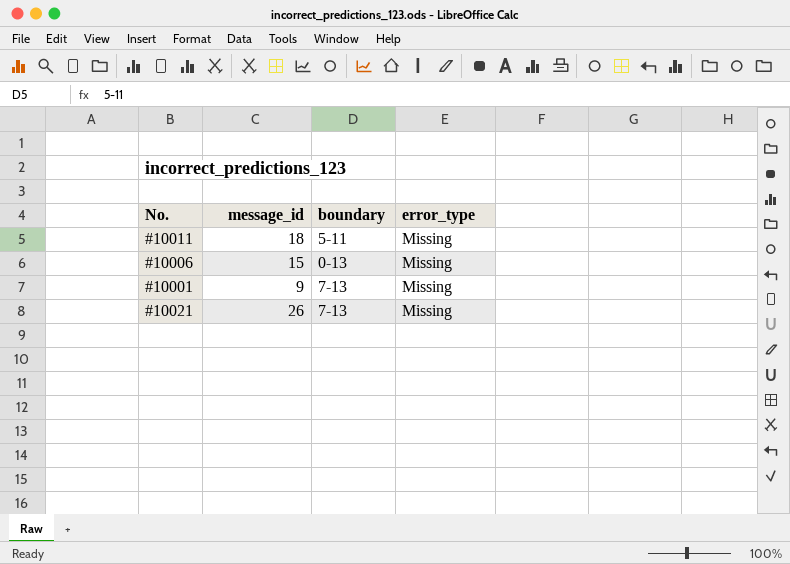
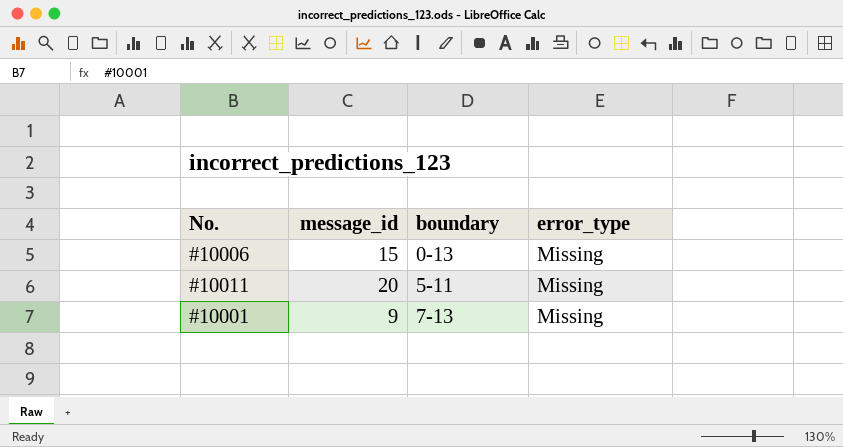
row order: none -> boundary ascending
row #10021: 26 | 7-13 | Missing -> none
#10011 | message_id: 18 -> 20

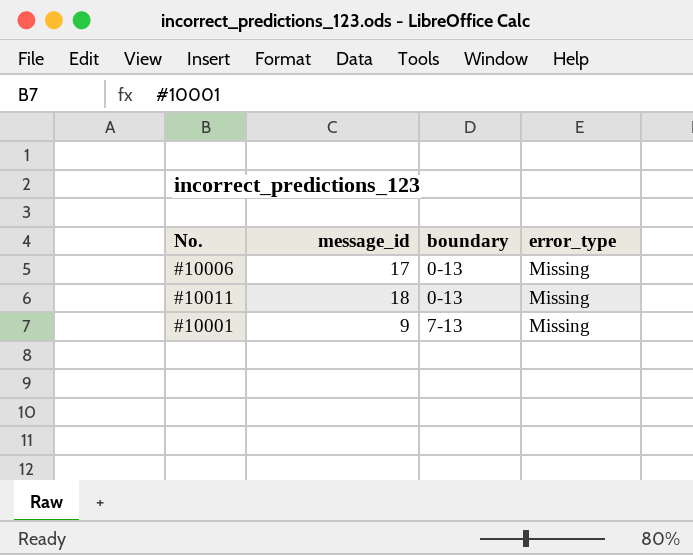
#10006 | message_id: 15 -> 17
#10011 | message_id: 20 -> 18
#10011 | boundary: 5-11 -> 0-13

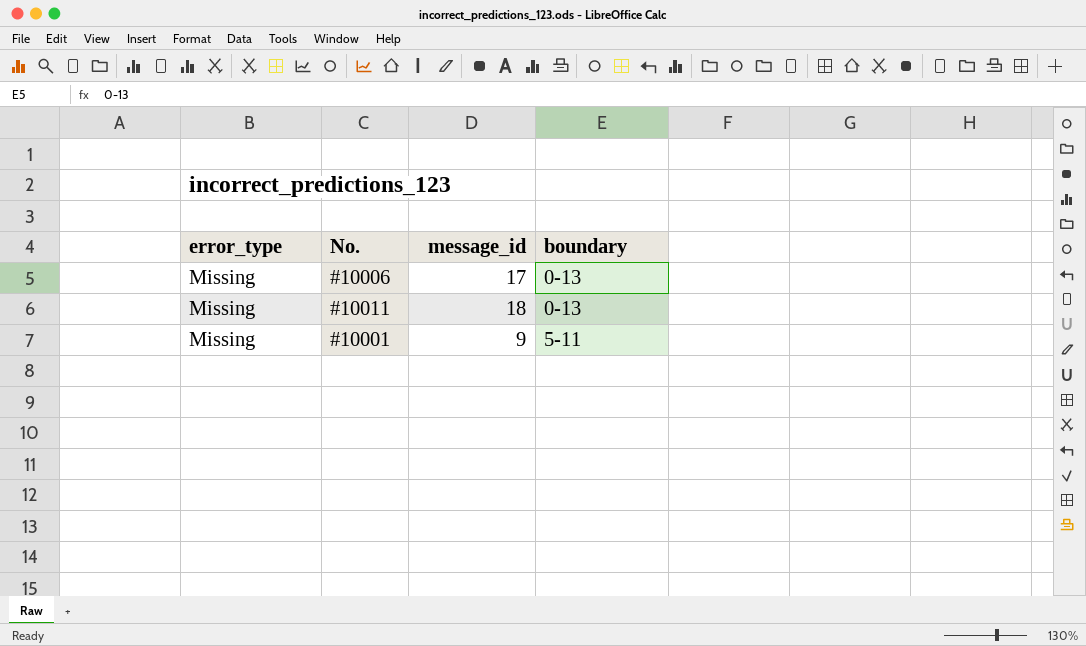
column error_type | position: 4 -> 1
#10001 | boundary: 7-13 -> 5-11

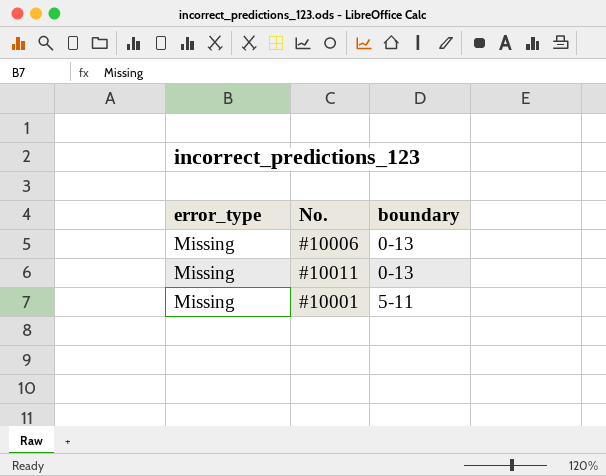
column message_id | position: 3 -> none

